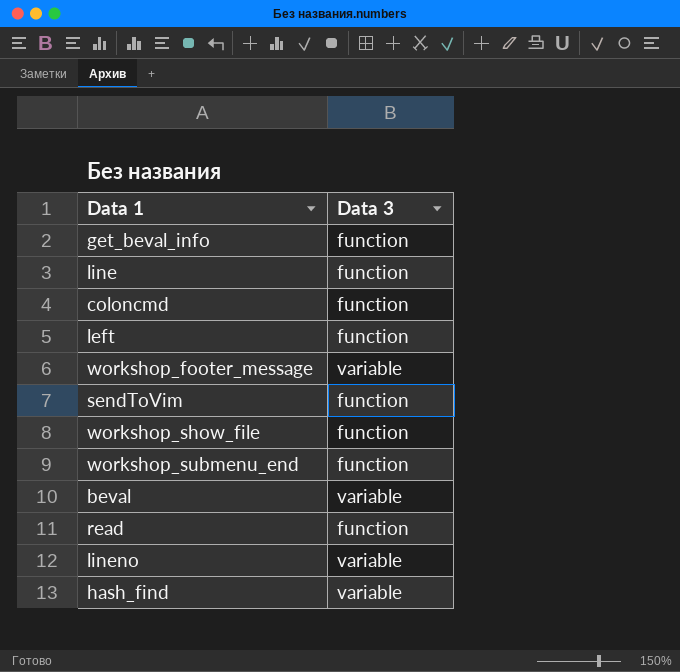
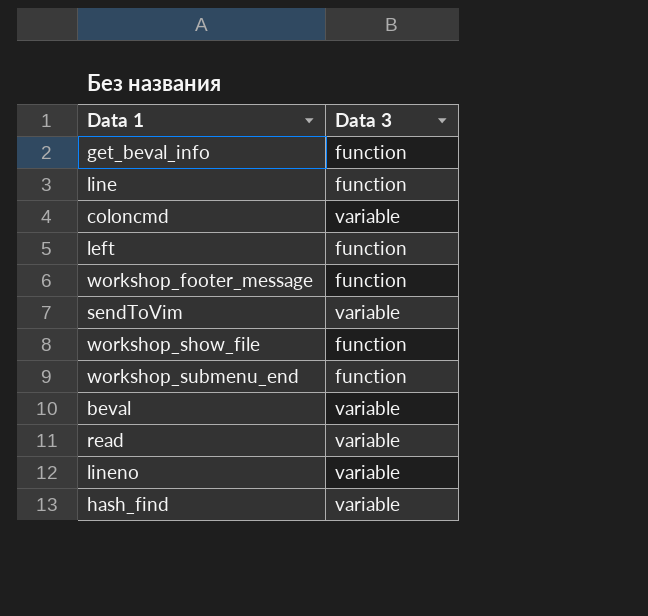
coloncmd | Data 3: function -> variable
workshop_footer_message | Data 3: variable -> function
sendToVim | Data 3: function -> variable
read | Data 3: function -> variable

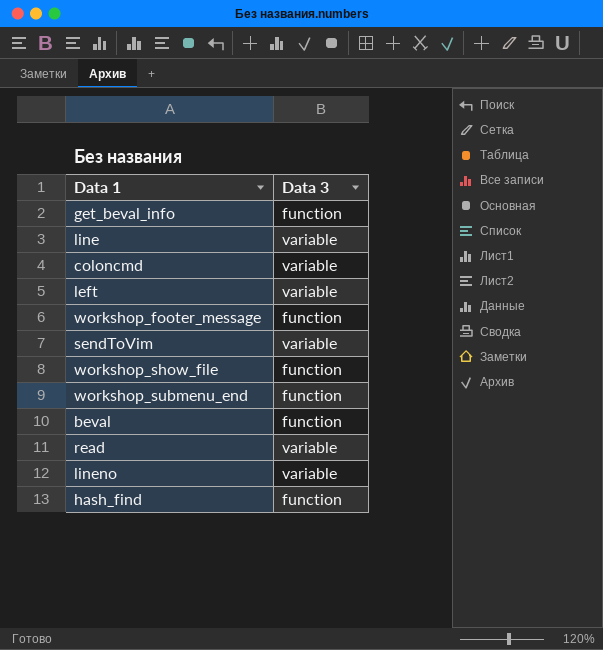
line | Data 3: function -> variable
left | Data 3: function -> variable
beval | Data 3: variable -> function
hash_find | Data 3: variable -> function

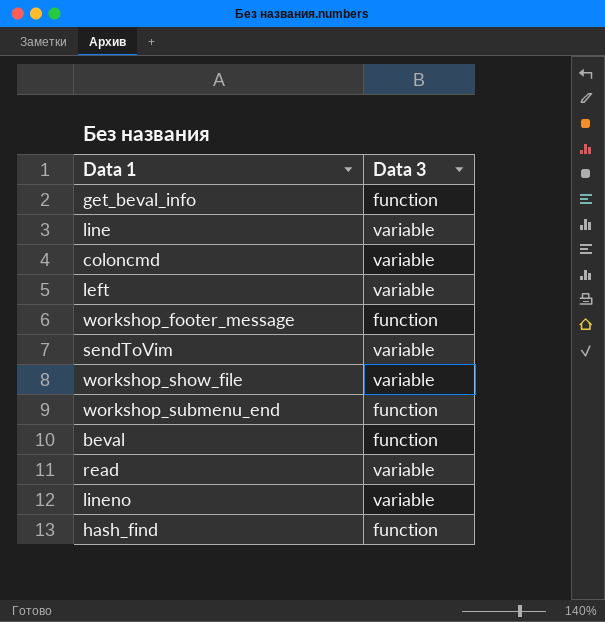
workshop_show_file | Data 3: function -> variable

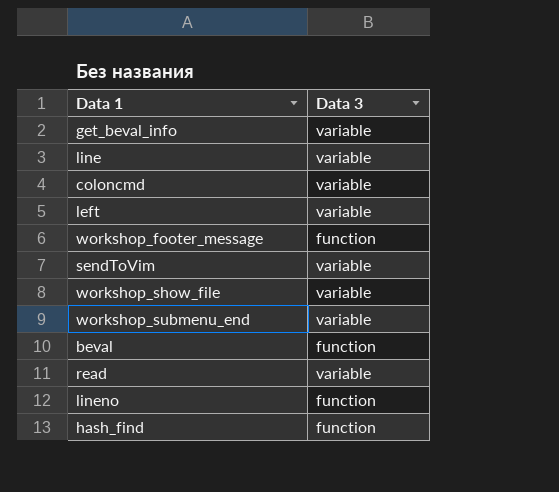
get_beval_info | Data 3: function -> variable
workshop_submenu_end | Data 3: function -> variable
lineno | Data 3: variable -> function

